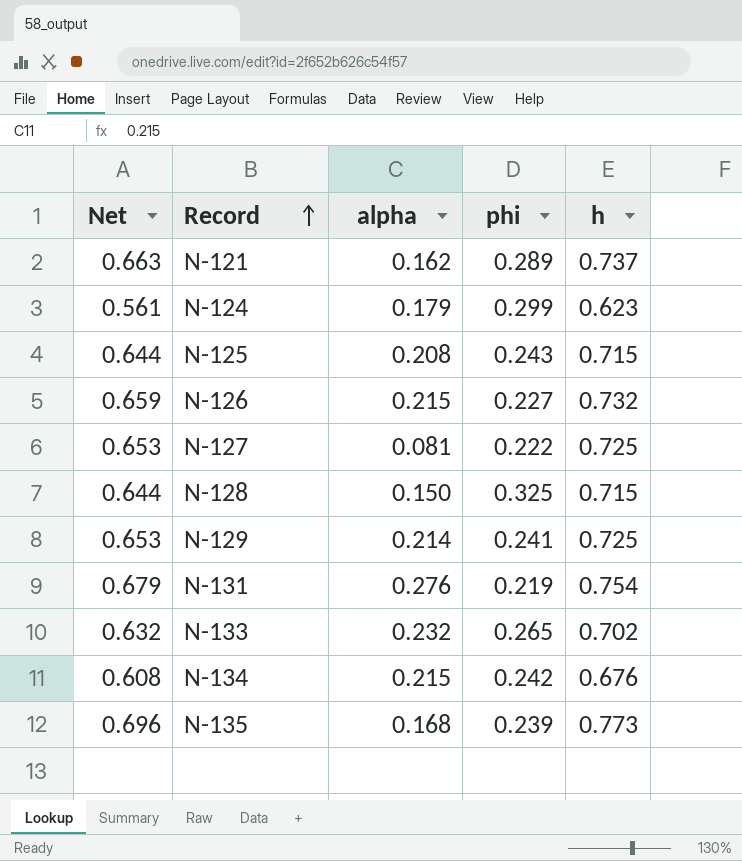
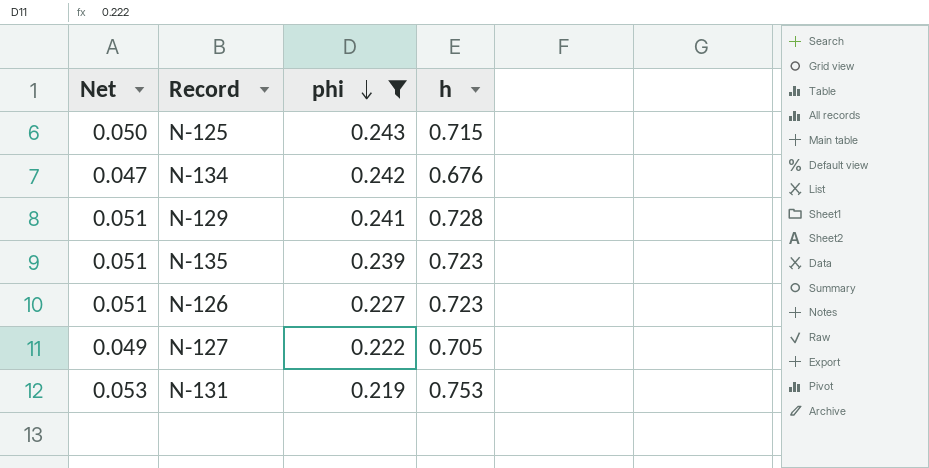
filter: none -> phi <= 0.243
row order: Record ascending -> phi descending
column alpha | position: 3 -> none
column Net | formula: [h] * 0.9 -> [h] * 0.07
N-129 | h: 0.725 -> 0.728
N-135 | h: 0.773 -> 0.723
N-126 | h: 0.732 -> 0.723
N-127 | h: 0.725 -> 0.705
N-131 | h: 0.754 -> 0.753

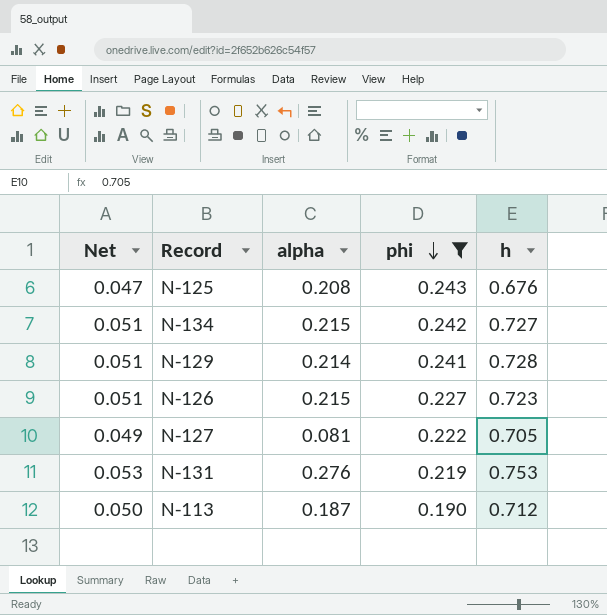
column alpha | position: none -> 3
row N-135: 0.051 | 0.239 | 0.723 -> none
N-125 | Net: 0.050 -> 0.047
N-125 | h: 0.715 -> 0.676
N-134 | Net: 0.047 -> 0.051
N-134 | h: 0.676 -> 0.727
row N-113: none -> 0.050 | 0.187 | 0.190 | 0.712

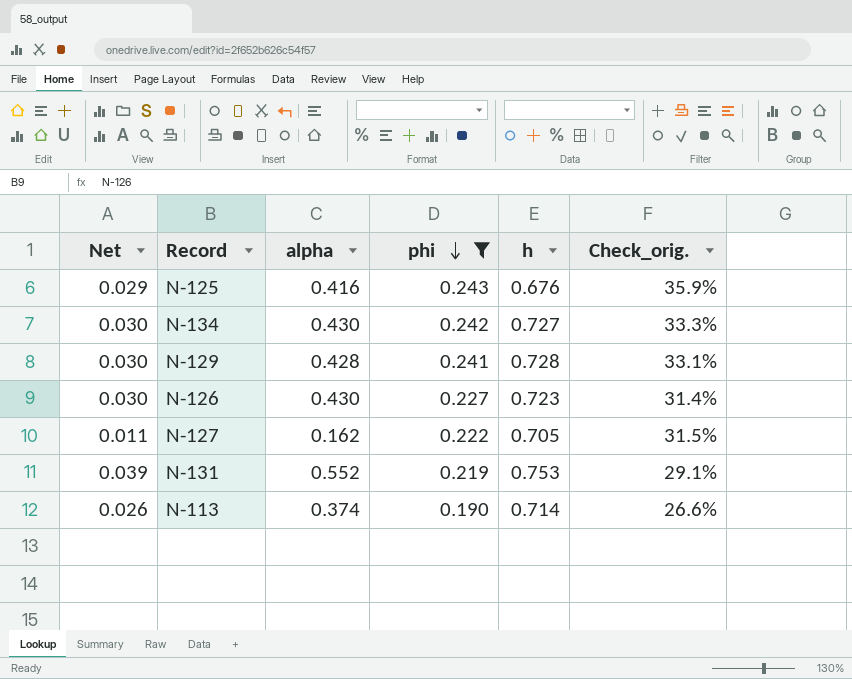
column Net | formula: [h] * 0.07 -> [alpha] * 0.07
column Check_orig. | formula: none -> [phi] / [h]
N-125 | alpha: 0.208 -> 0.416
N-134 | alpha: 0.215 -> 0.430
N-129 | alpha: 0.214 -> 0.428
N-126 | alpha: 0.215 -> 0.430
N-127 | alpha: 0.081 -> 0.162
N-131 | alpha: 0.276 -> 0.552
N-113 | alpha: 0.187 -> 0.374
N-113 | h: 0.712 -> 0.714

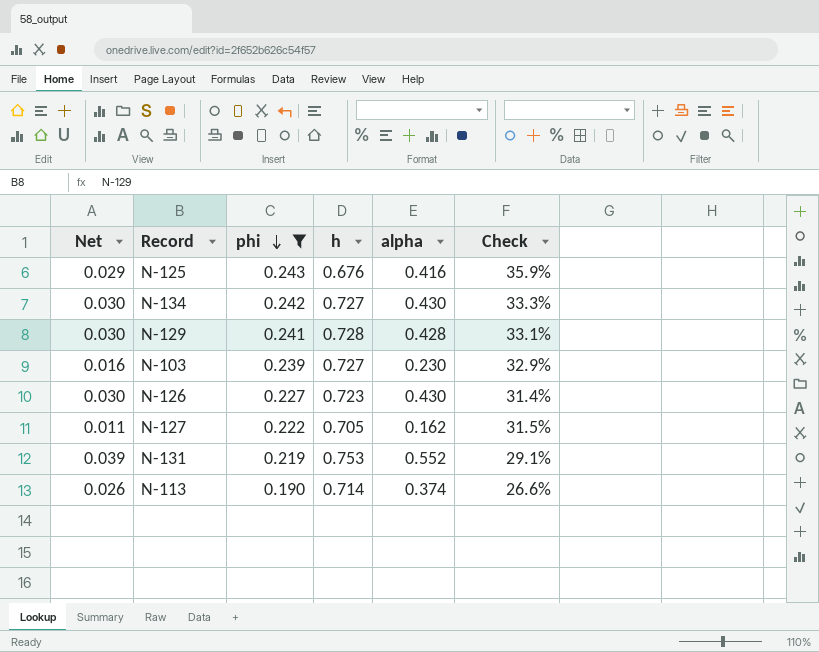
column alpha | position: 3 -> 5
column name: Check_orig. -> Check
row N-103: none -> 0.016 | 0.239 | 0.727 | 0.230 | 32.9%

